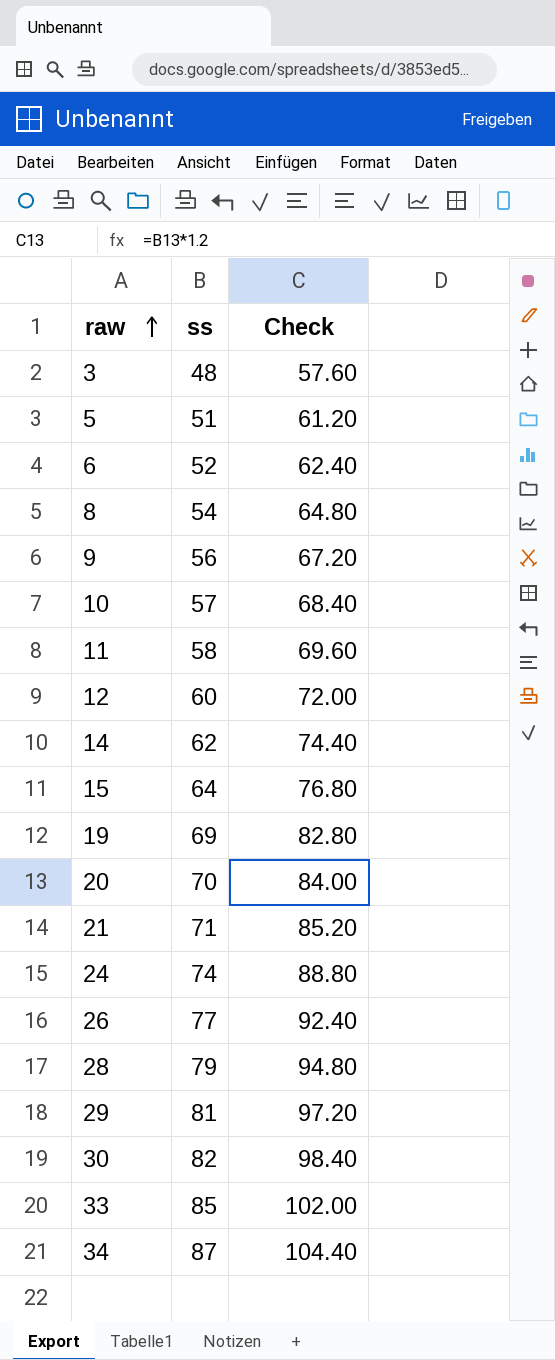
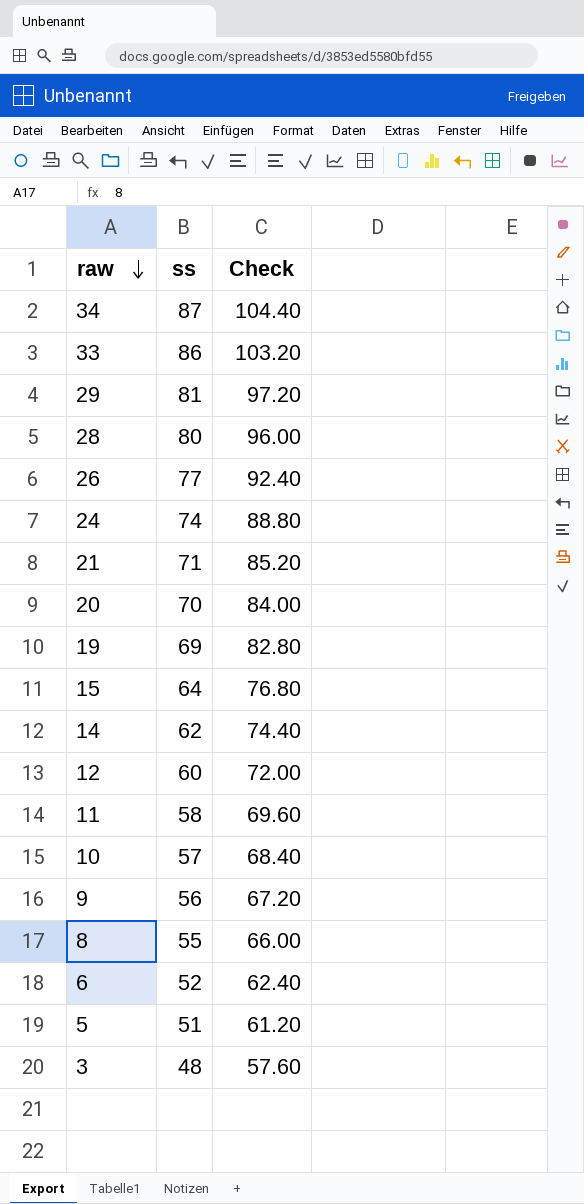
row order: raw ascending -> raw descending
row 30: 82 | 98.40 -> none
33 | ss: 85 -> 86
33 | Check: 102.00 -> 103.20
28 | ss: 79 -> 80
28 | Check: 94.80 -> 96.00
8 | ss: 54 -> 55
8 | Check: 64.80 -> 66.00

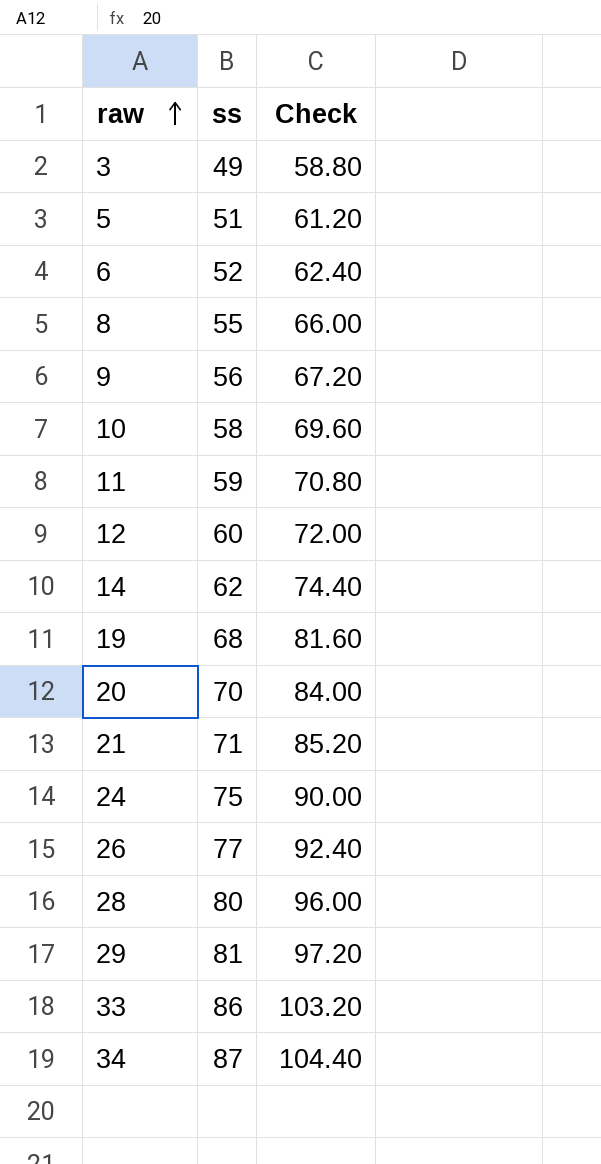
row order: raw descending -> raw ascending
row 15: 64 | 76.80 -> none
3 | ss: 48 -> 49
3 | Check: 57.60 -> 58.80
10 | ss: 57 -> 58
10 | Check: 68.40 -> 69.60
11 | ss: 58 -> 59
11 | Check: 69.60 -> 70.80
19 | ss: 69 -> 68
19 | Check: 82.80 -> 81.60
24 | ss: 74 -> 75
24 | Check: 88.80 -> 90.00

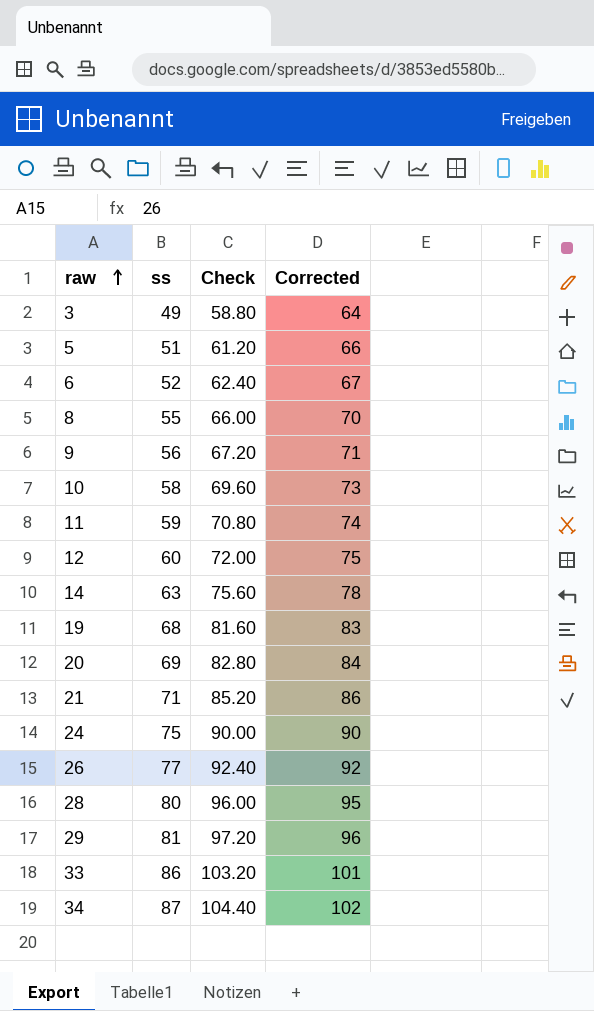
column Corrected | formula: none -> [ss] + 15
14 | ss: 62 -> 63
14 | Check: 74.40 -> 75.60
20 | ss: 70 -> 69
20 | Check: 84.00 -> 82.80

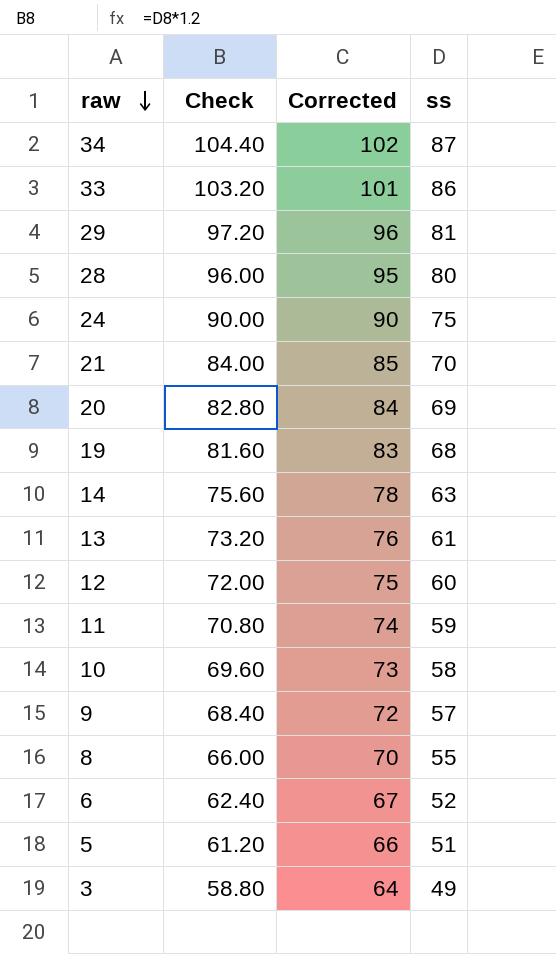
row order: raw ascending -> raw descending
column ss | position: 2 -> 4
row 26: 77 | 92.40 | 92 -> none
21 | Check: 85.20 -> 84.00
21 | Corrected: 86 -> 85
21 | ss: 71 -> 70
row 13: none -> 73.20 | 76 | 61
9 | Check: 67.20 -> 68.40
9 | Corrected: 71 -> 72
9 | ss: 56 -> 57

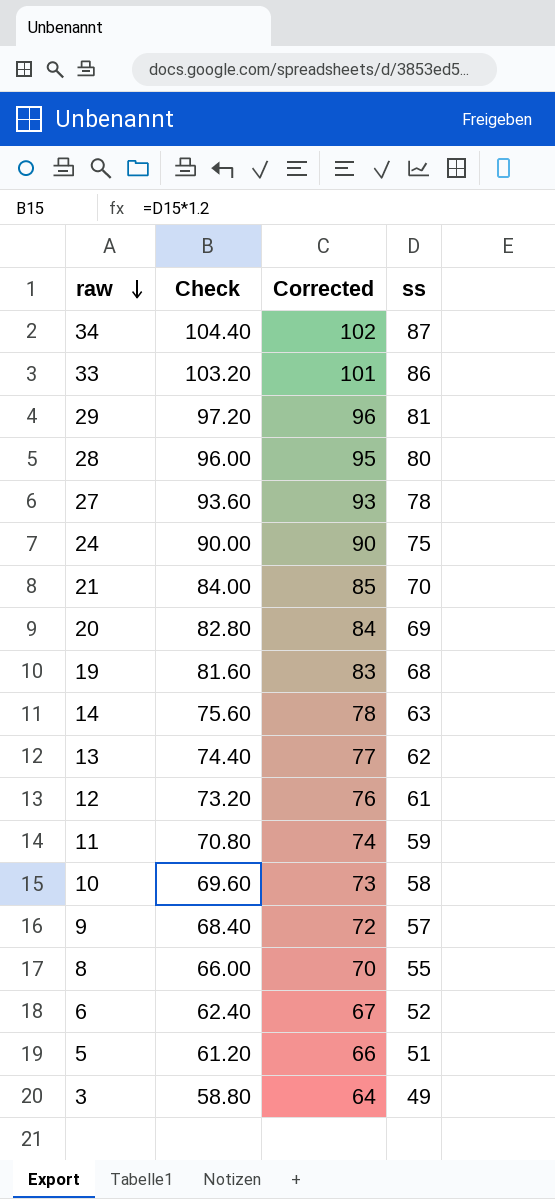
row 27: none -> 93.60 | 93 | 78
13 | Check: 73.20 -> 74.40
13 | Corrected: 76 -> 77
13 | ss: 61 -> 62
12 | Check: 72.00 -> 73.20
12 | Corrected: 75 -> 76
12 | ss: 60 -> 61

